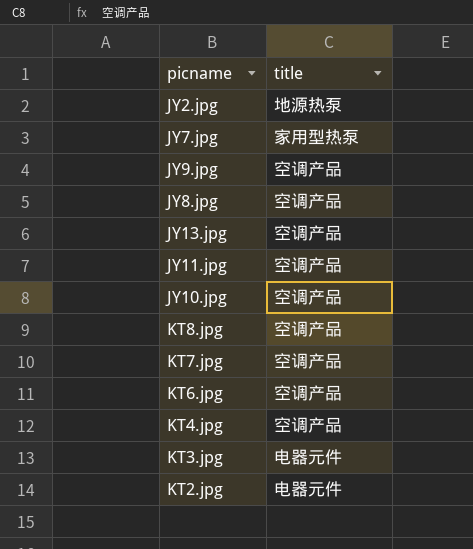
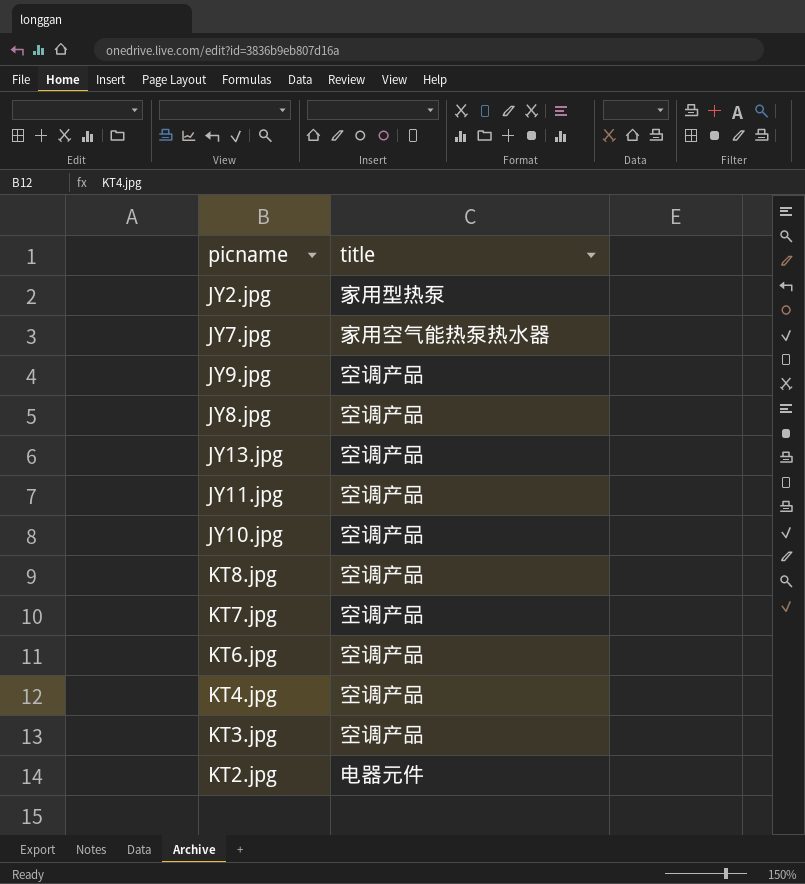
JY2.jpg | title: 地源热泵 -> 家用型热泵
JY7.jpg | title: 家用型热泵 -> 家用空气能热泵热水器
KT3.jpg | title: 电器元件 -> 空调产品

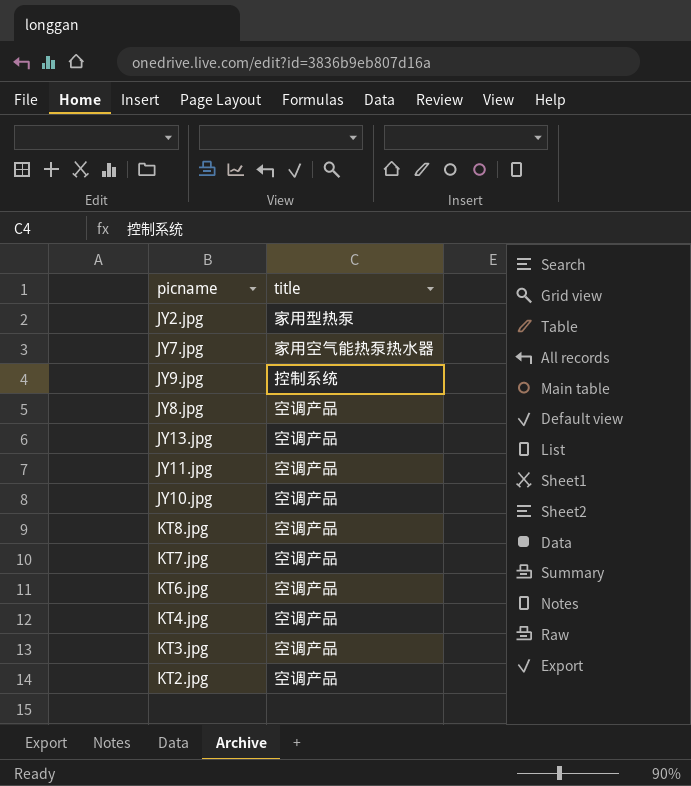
JY9.jpg | title: 空调产品 -> 控制系统
KT2.jpg | title: 电器元件 -> 空调产品

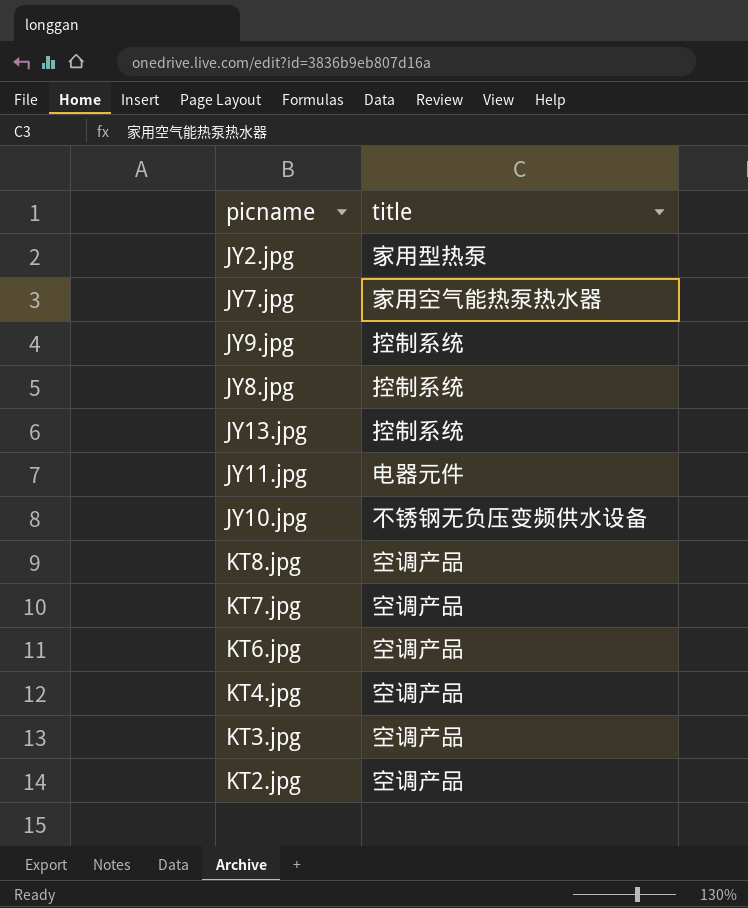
JY8.jpg | title: 空调产品 -> 控制系统
JY13.jpg | title: 空调产品 -> 控制系统
JY11.jpg | title: 空调产品 -> 电器元件
JY10.jpg | title: 空调产品 -> 不锈钢无负压变频供水设备

